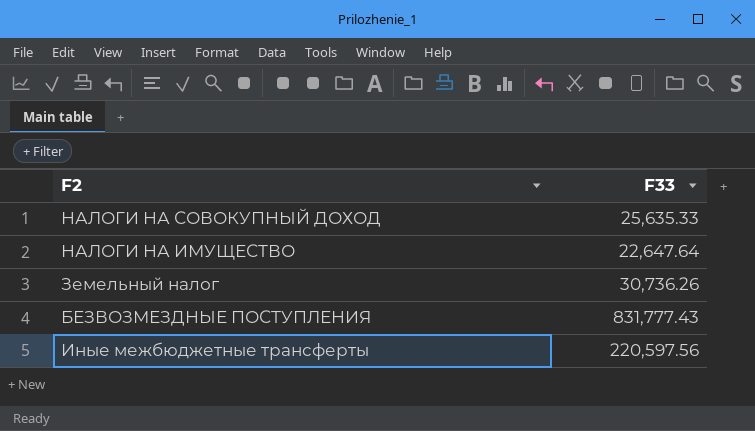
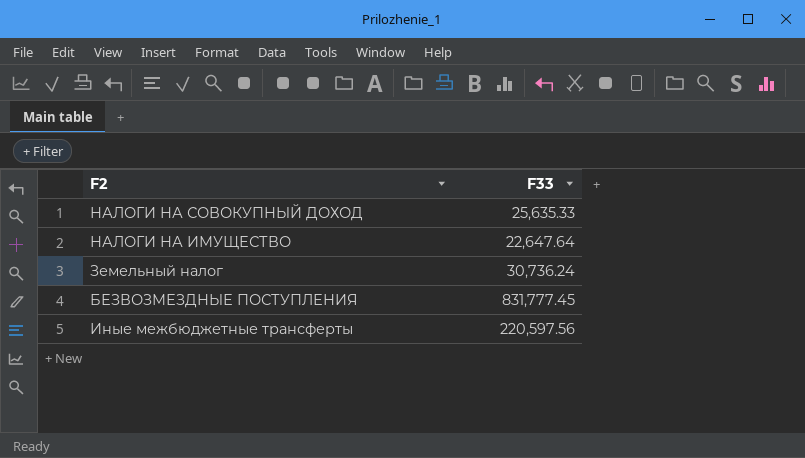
Земельный налог | F33: 30,736.26 -> 30,736.24
БЕЗВОЗМЕЗДНЫЕ ПОСТУПЛЕНИЯ | F33: 831,777.43 -> 831,777.45

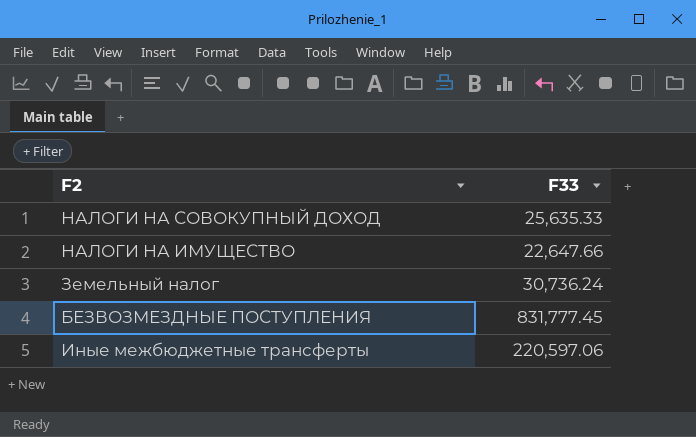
НАЛОГИ НА ИМУЩЕСТВО | F33: 22,647.64 -> 22,647.66
Иные межбюджетные трансферты | F33: 220,597.56 -> 220,597.06

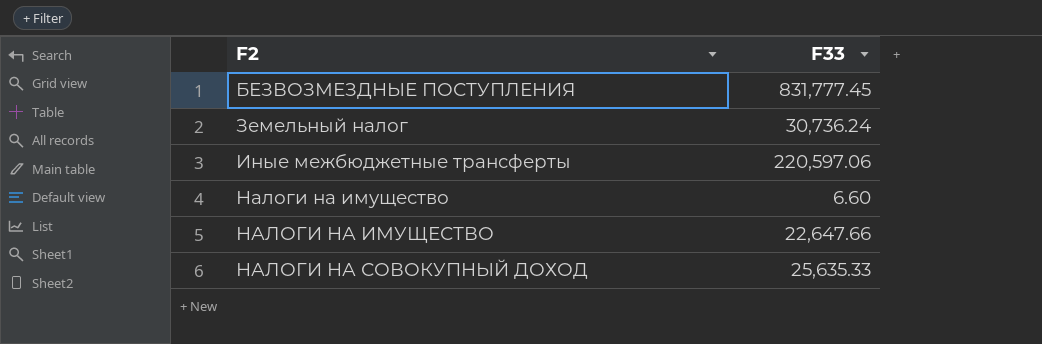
row order: none -> F2 ascending
row Налоги на имущество: none -> 6.60

